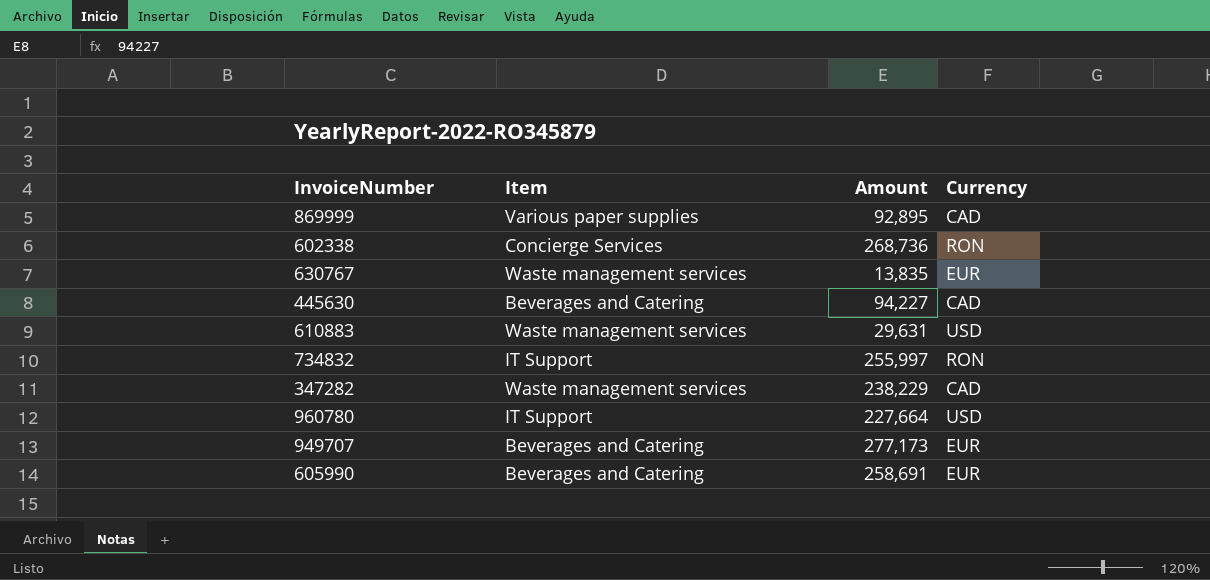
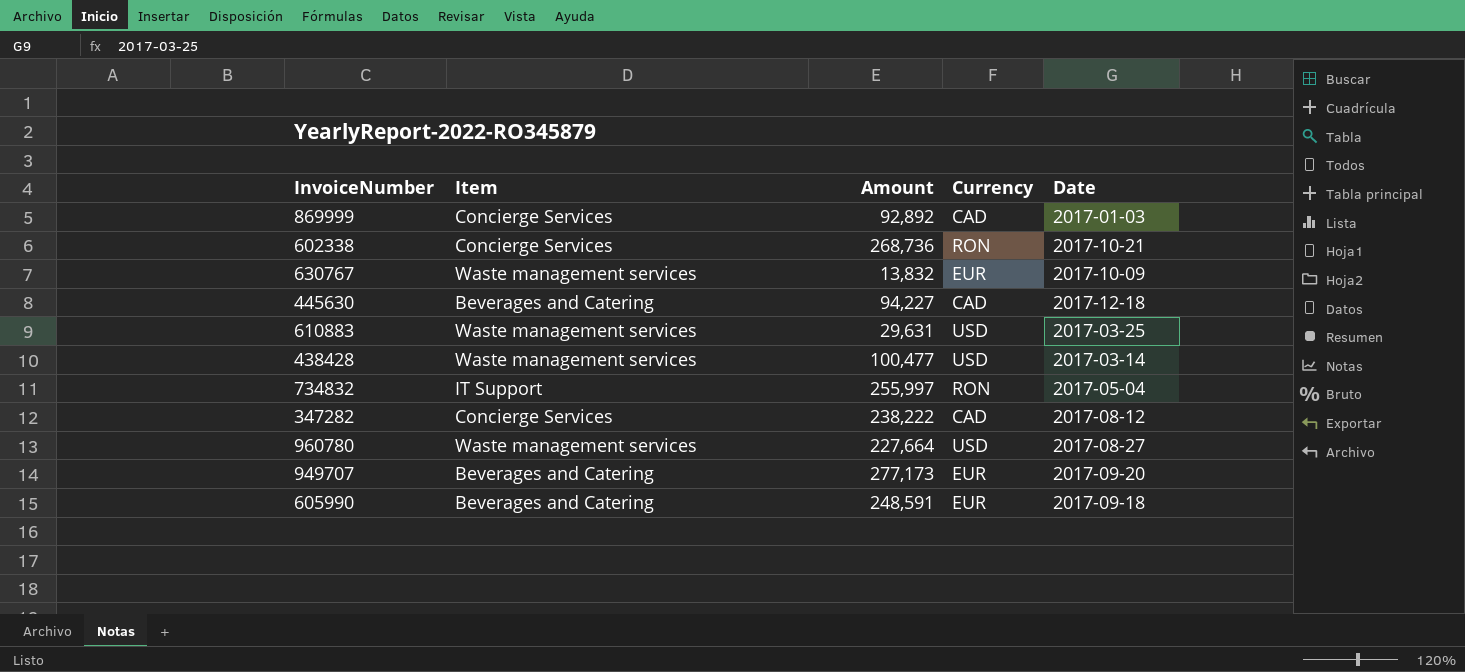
column Date | position: none -> 5
869999 | Item: Various paper supplies -> Concierge Services
869999 | Amount: 92,895 -> 92,892
630767 | Amount: 13,835 -> 13,832
row 438428: none -> Waste management services | 100,477 | USD | 2017-03-14
347282 | Item: Waste management services -> Concierge Services
347282 | Amount: 238,229 -> 238,222
960780 | Item: IT Support -> Waste management services
605990 | Amount: 258,691 -> 248,591

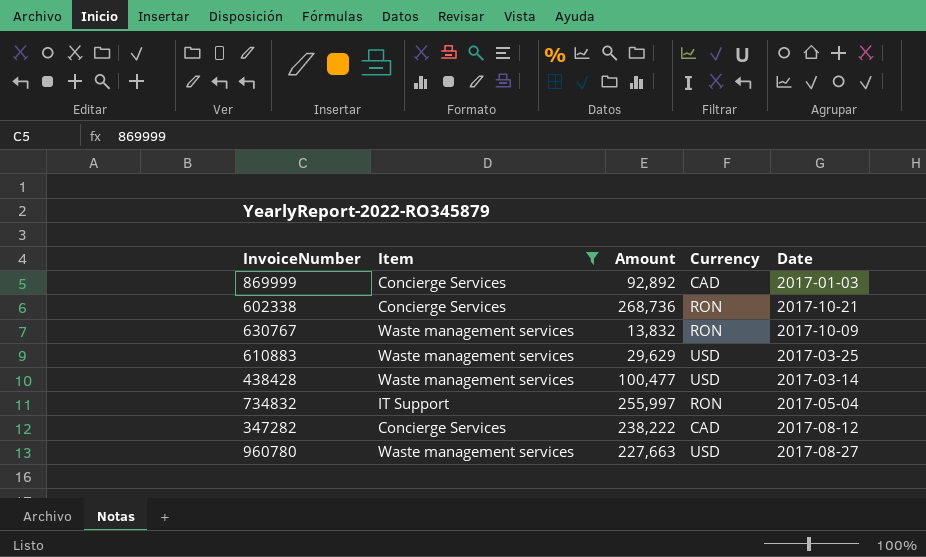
filter: none -> Item != Beverages and Catering
630767 | Currency: EUR -> RON
610883 | Amount: 29,631 -> 29,629
960780 | Amount: 227,664 -> 227,663

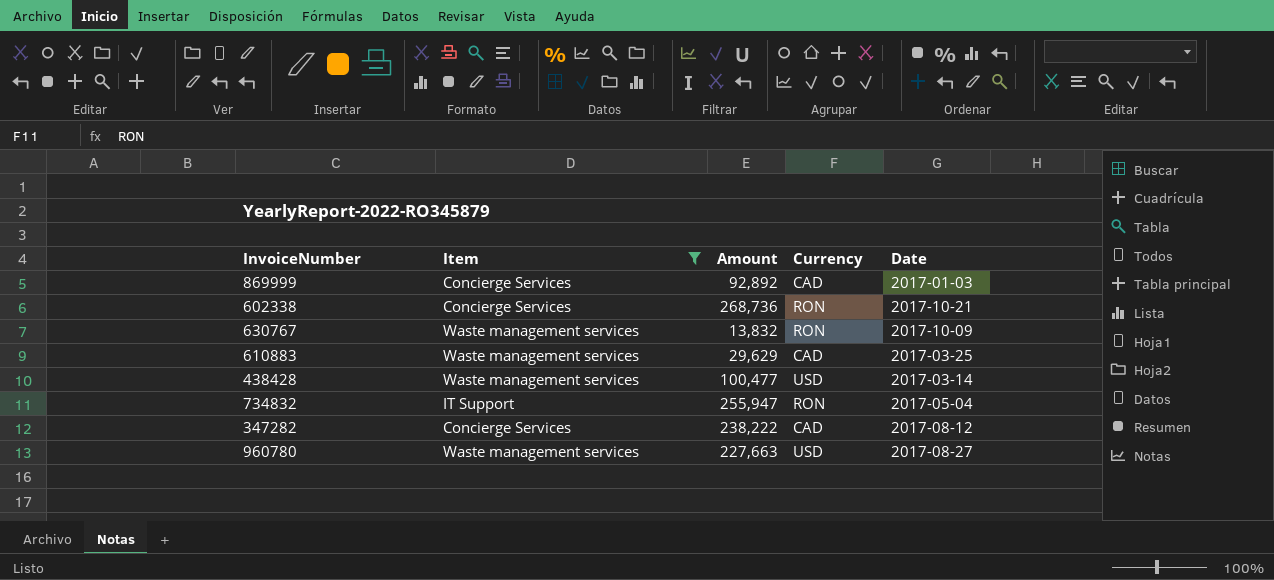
610883 | Currency: USD -> CAD
734832 | Amount: 255,997 -> 255,947

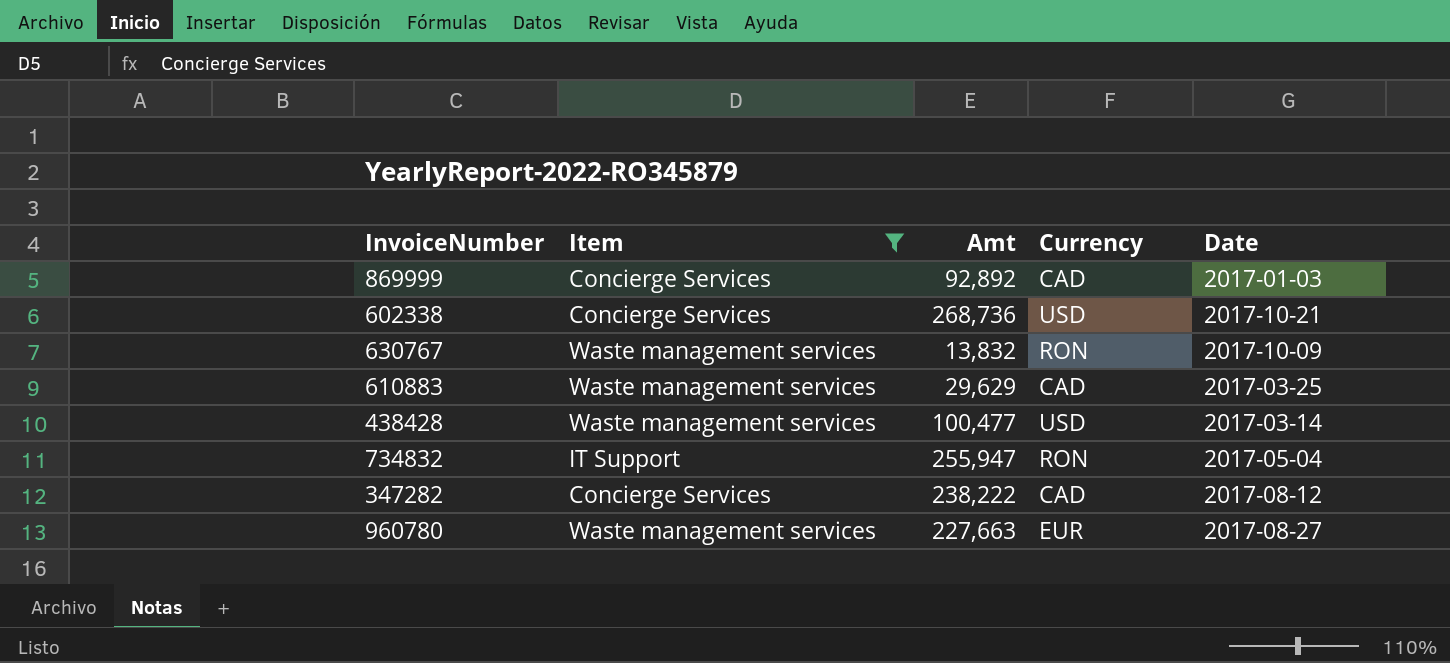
column name: Amount -> Amt
602338 | Currency: RON -> USD
960780 | Currency: USD -> EUR

